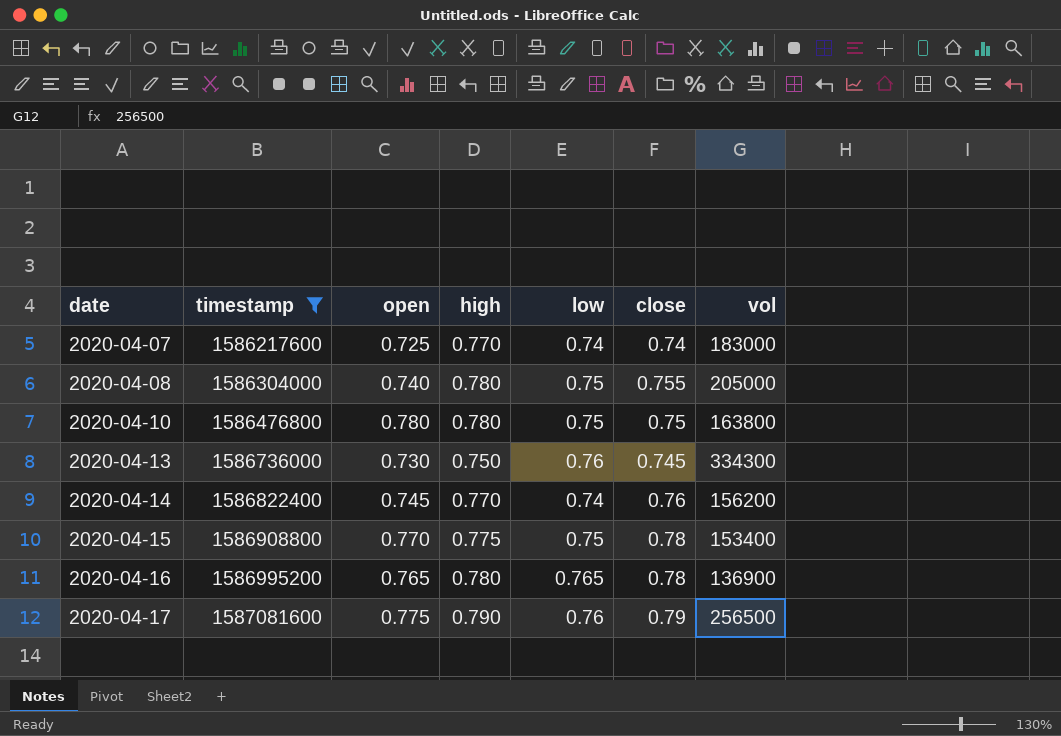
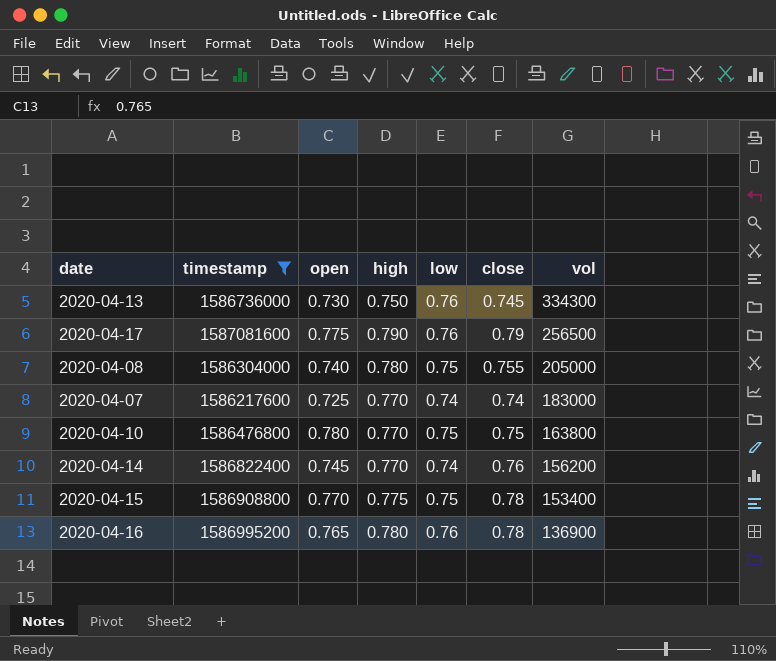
row order: date ascending -> vol descending
2020-04-10 | high: 0.780 -> 0.770
2020-04-16 | low: 0.765 -> 0.76

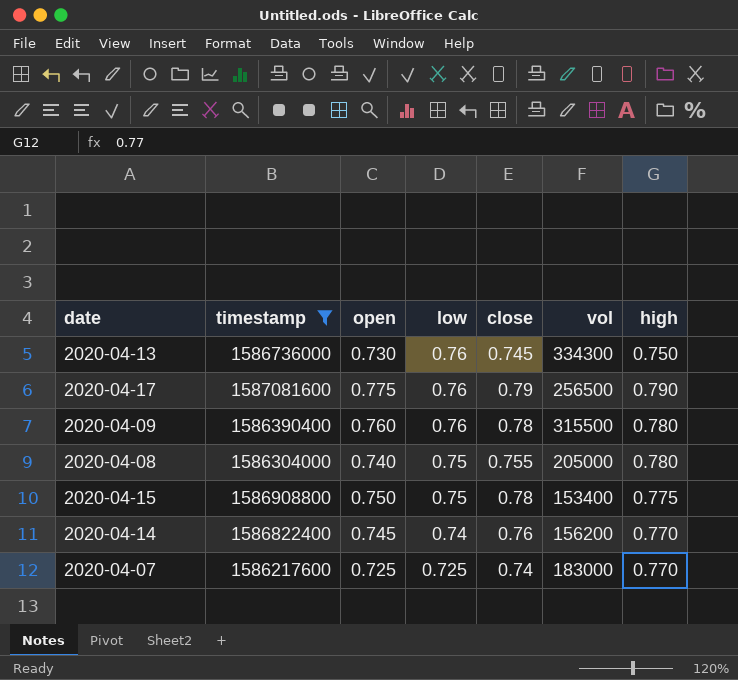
row order: vol descending -> low descending
column high | position: 4 -> 7
row 2020-04-10: 1586476800 | 0.780 | 0.770 | 0.75 | 0.75 | 163800 -> none
row 2020-04-16: 1586995200 | 0.765 | 0.780 | 0.76 | 0.78 | 136900 -> none
row 2020-04-09: none -> 1586390400 | 0.760 | 0.76 | 0.78 | 315500 | 0.780
2020-04-15 | open: 0.770 -> 0.750
2020-04-07 | low: 0.74 -> 0.725

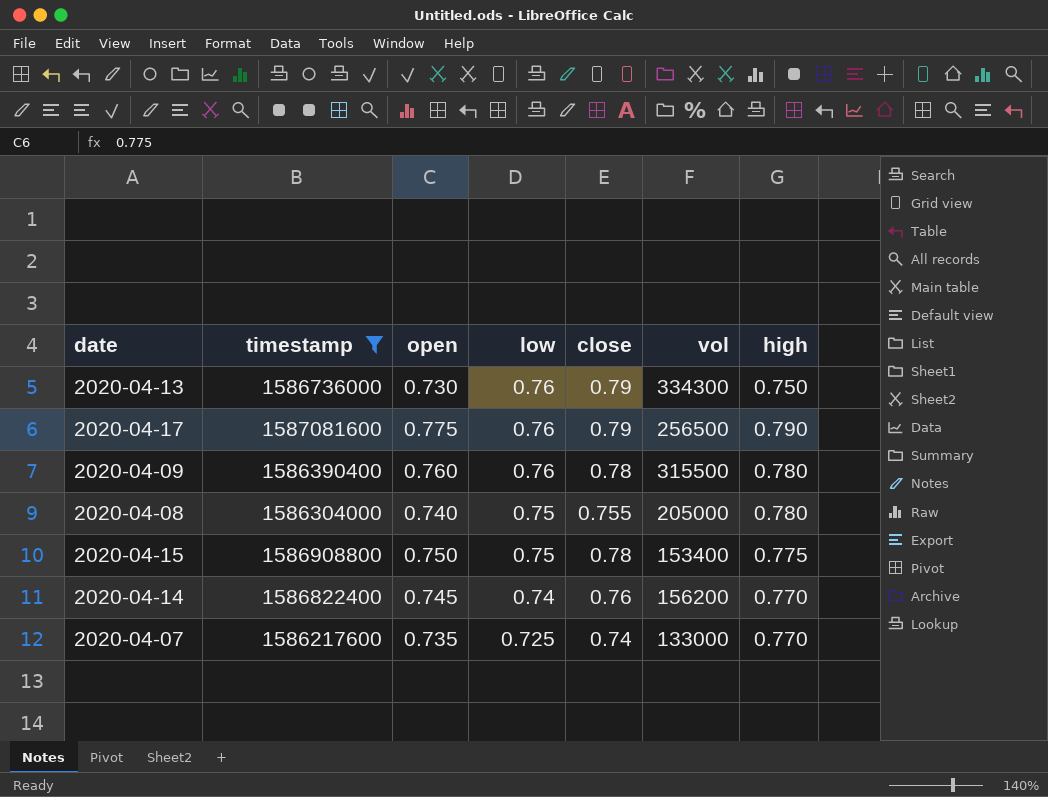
2020-04-13 | close: 0.745 -> 0.79
2020-04-07 | open: 0.725 -> 0.735
2020-04-07 | vol: 183000 -> 133000

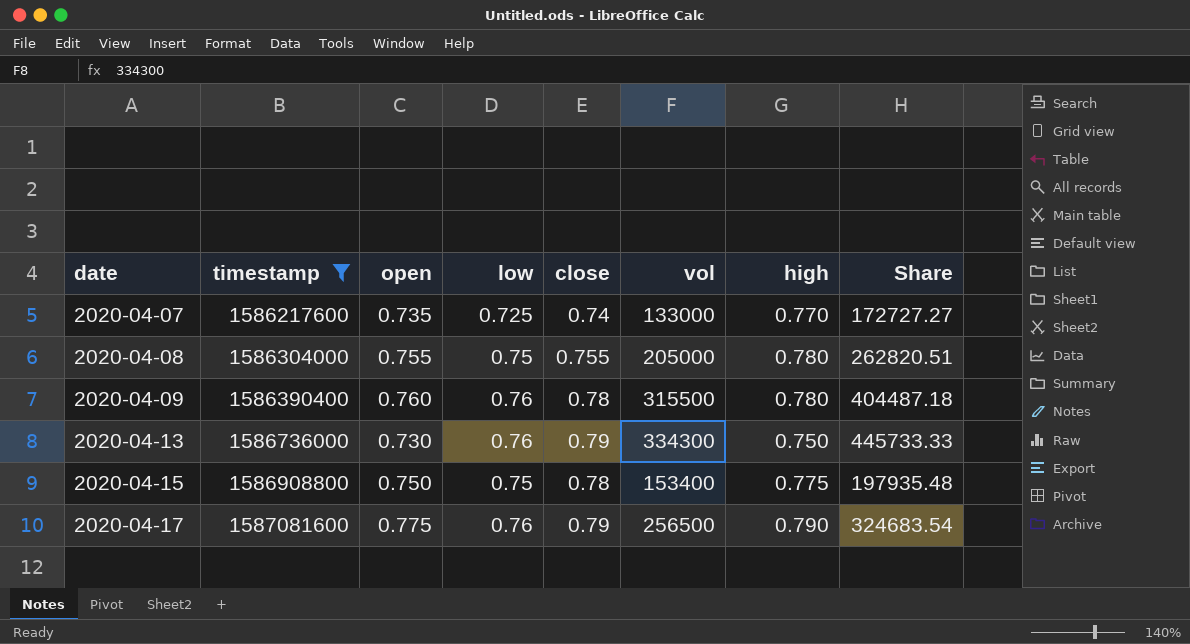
row order: low descending -> date ascending
column Share | formula: none -> [vol] / [high]
row 2020-04-14: 1586822400 | 0.745 | 0.74 | 0.76 | 156200 | 0.770 -> none
2020-04-08 | open: 0.740 -> 0.755

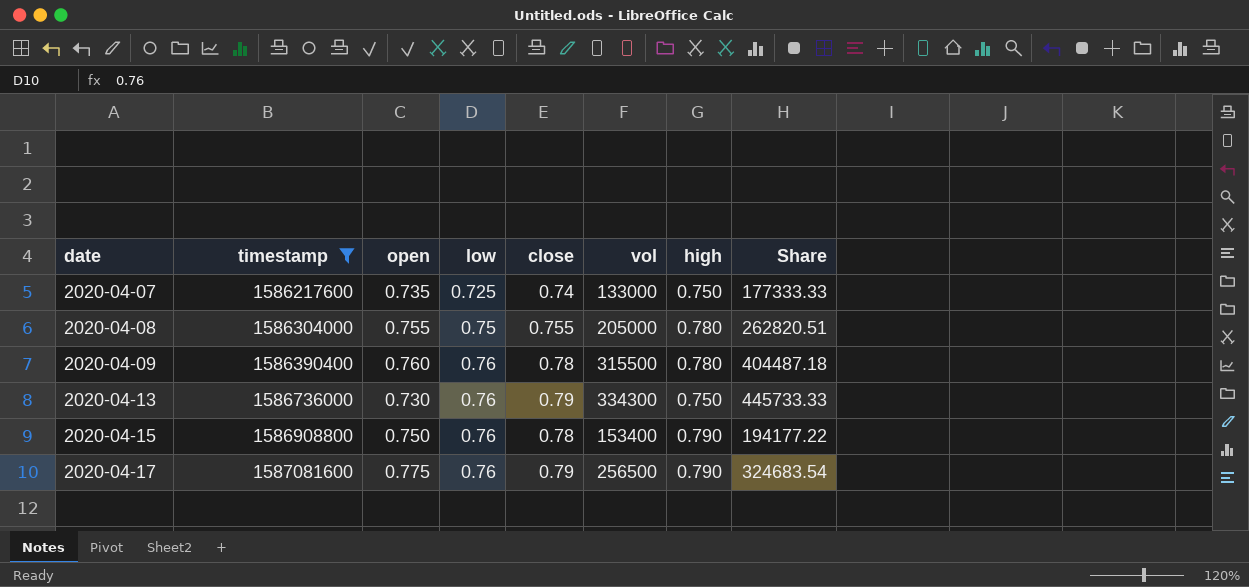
2020-04-07 | high: 0.770 -> 0.750
2020-04-07 | Share: 172727.27 -> 177333.33
2020-04-15 | low: 0.75 -> 0.76
2020-04-15 | high: 0.775 -> 0.790
2020-04-15 | Share: 197935.48 -> 194177.22

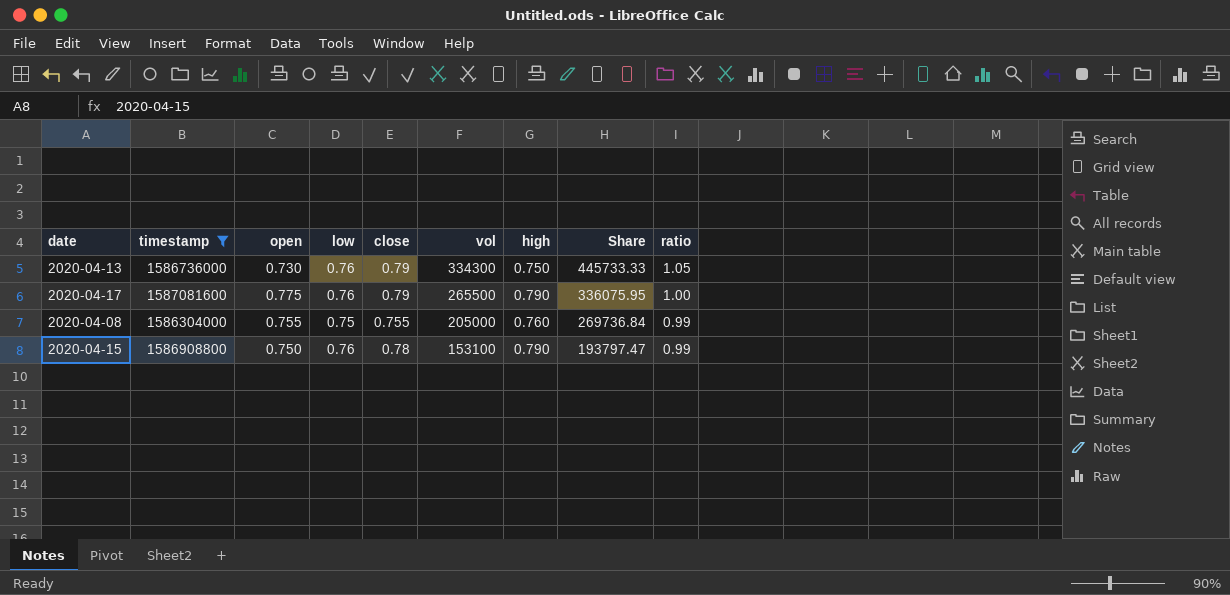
row order: date ascending -> vol descending
column ratio | formula: none -> [close] / [high]
row 2020-04-07: 1586217600 | 0.735 | 0.725 | 0.74 | 133000 | 0.750 | 177333.33 -> none
row 2020-04-09: 1586390400 | 0.760 | 0.76 | 0.78 | 315500 | 0.780 | 404487.18 -> none
2020-04-17 | vol: 256500 -> 265500
2020-04-17 | Share: 324683.54 -> 336075.95
2020-04-08 | high: 0.780 -> 0.760
2020-04-08 | Share: 262820.51 -> 269736.84
2020-04-15 | vol: 153400 -> 153100
2020-04-15 | Share: 194177.22 -> 193797.47

